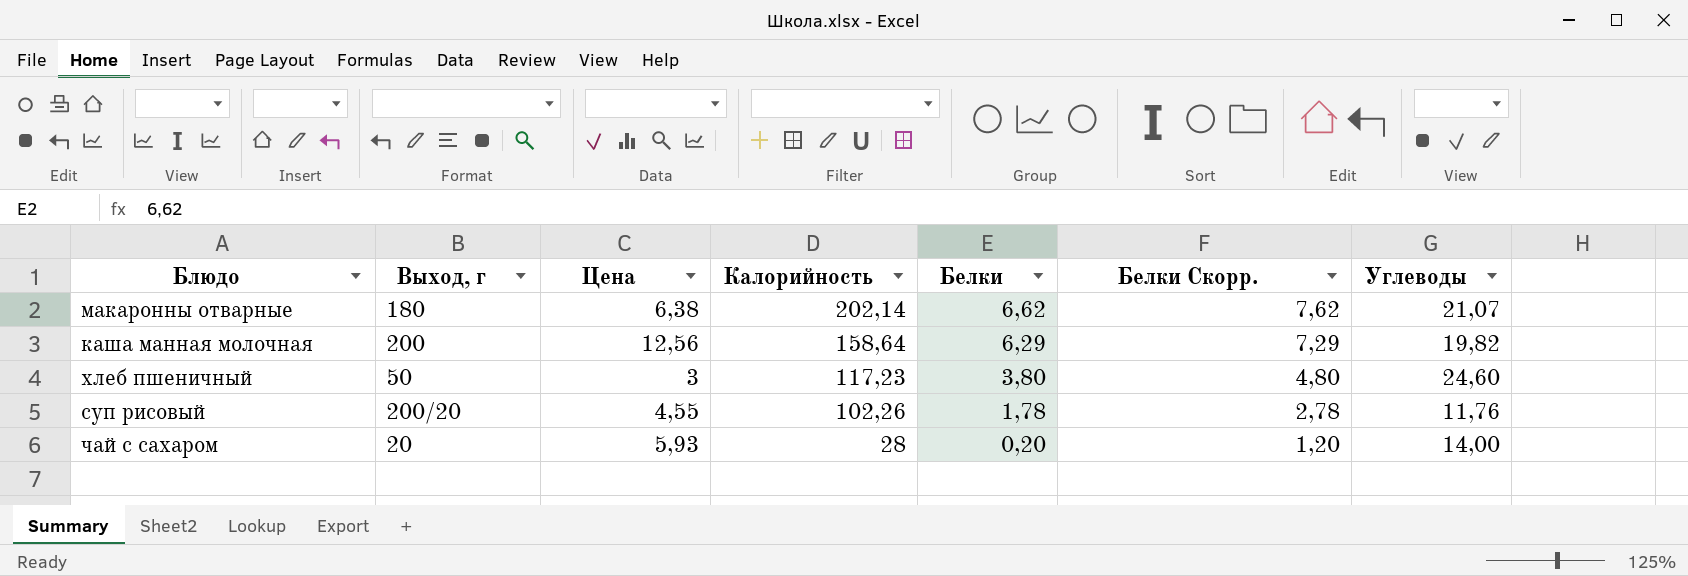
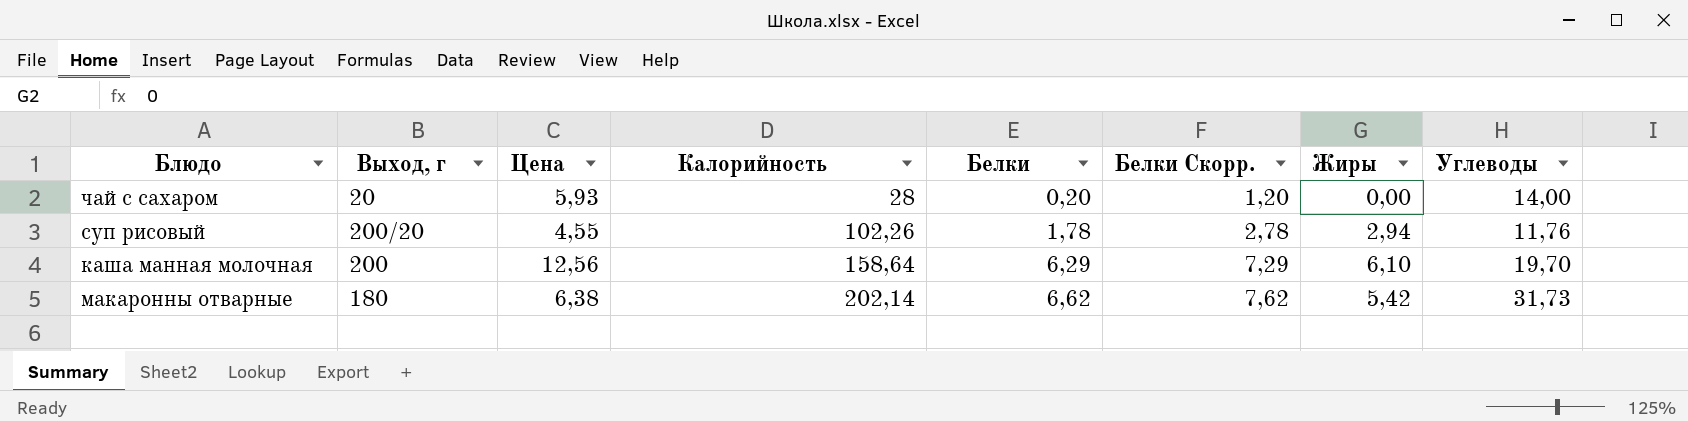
row order: Калорийность descending -> Калорийность ascending
column Жиры | position: none -> 7
row хлеб пшеничный: 50 | 3 | 117,23 | 3,80 | 4,80 | 24,60 -> none
каша манная молочная | Углеводы: 19,82 -> 19,70
макаронны отварные | Углеводы: 21,07 -> 31,73

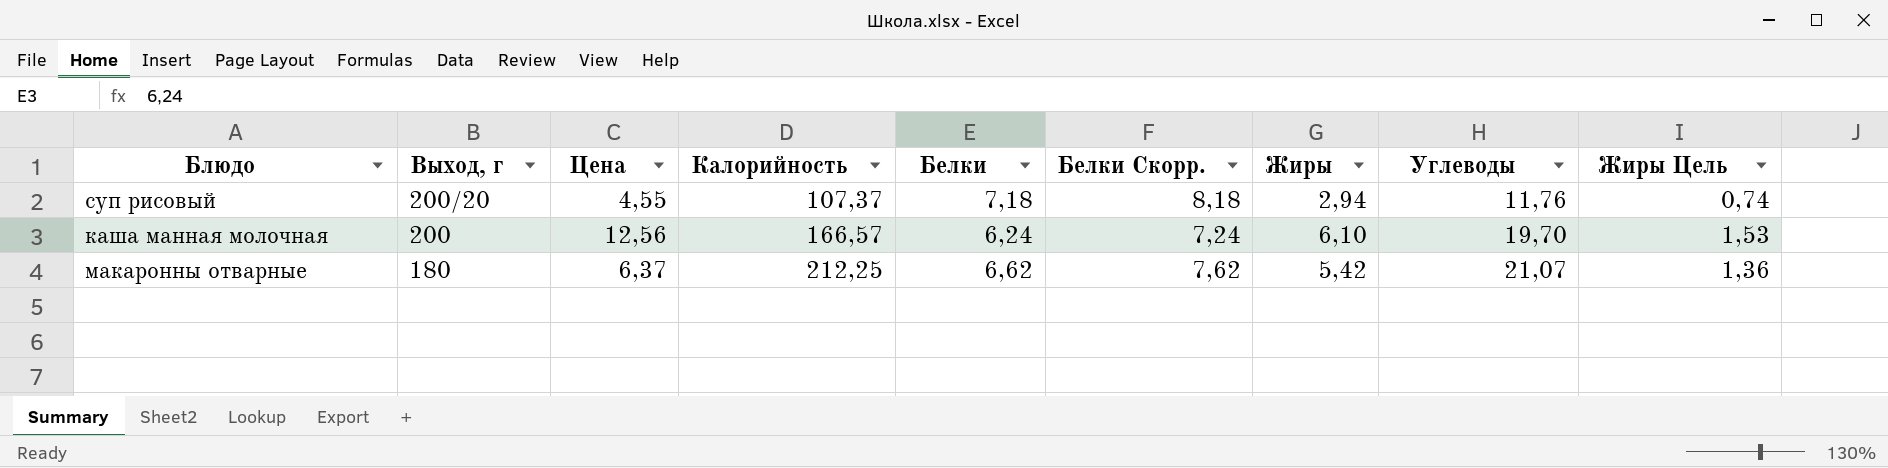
column Жиры Цель | formula: none -> [Жиры] * 0,25
row чай с сахаром: 20 | 5,93 | 28 | 0,20 | 1,20 | 0,00 | 14,00 -> none
суп рисовый | Калорийность: 102,26 -> 107,37
суп рисовый | Белки: 1,78 -> 7,18
суп рисовый | Белки Скорр.: 2,78 -> 8,18
каша манная молочная | Калорийность: 158,64 -> 166,57
каша манная молочная | Белки: 6,29 -> 6,24
каша манная молочная | Белки Скорр.: 7,29 -> 7,24
макаронны отварные | Цена: 6,38 -> 6,37
макаронны отварные | Калорийность: 202,14 -> 212,25
макаронны отварные | Углеводы: 31,73 -> 21,07

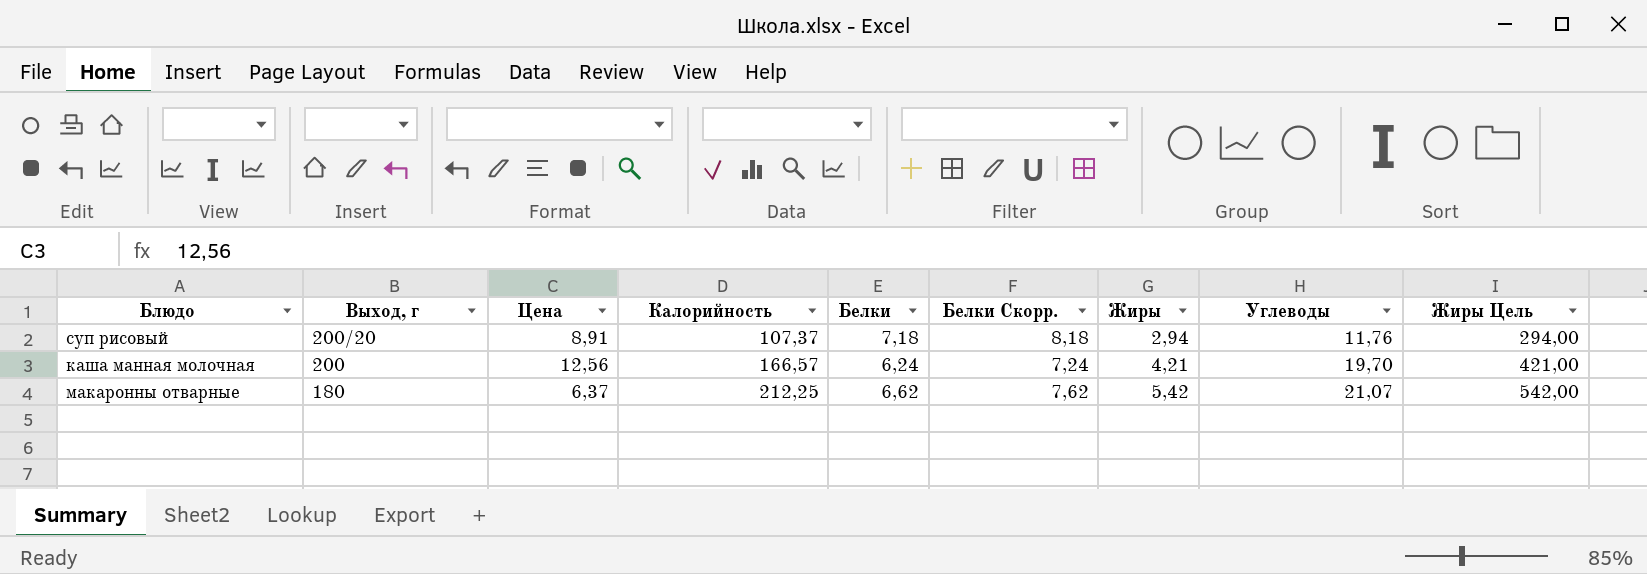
column Жиры Цель | formula: [Жиры] * 0,25 -> [Жиры] * 100
суп рисовый | Цена: 4,55 -> 8,91
каша манная молочная | Жиры: 6,10 -> 4,21

